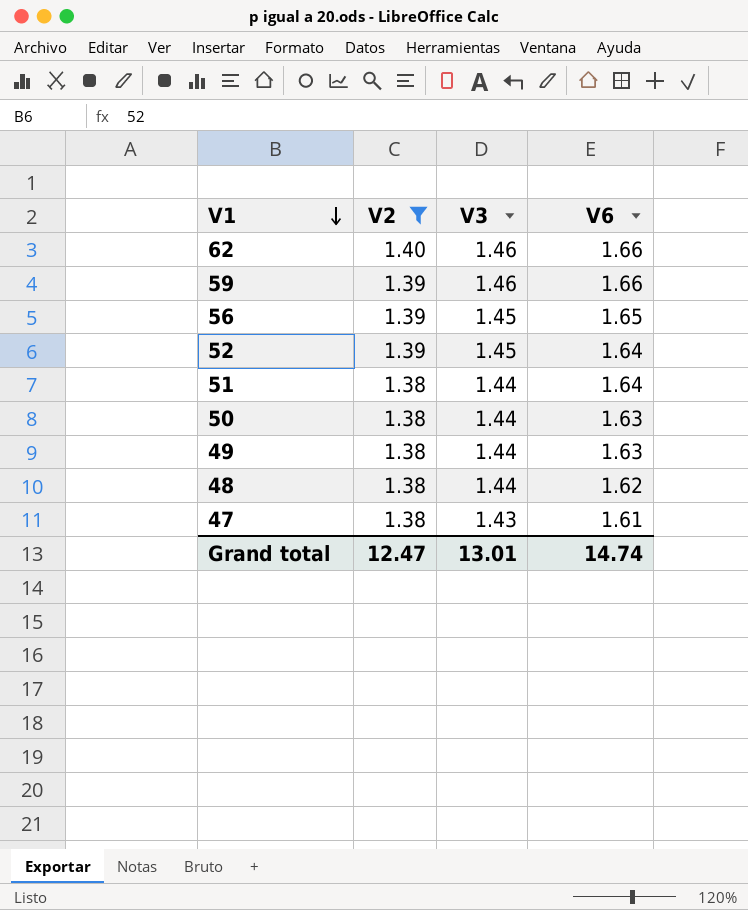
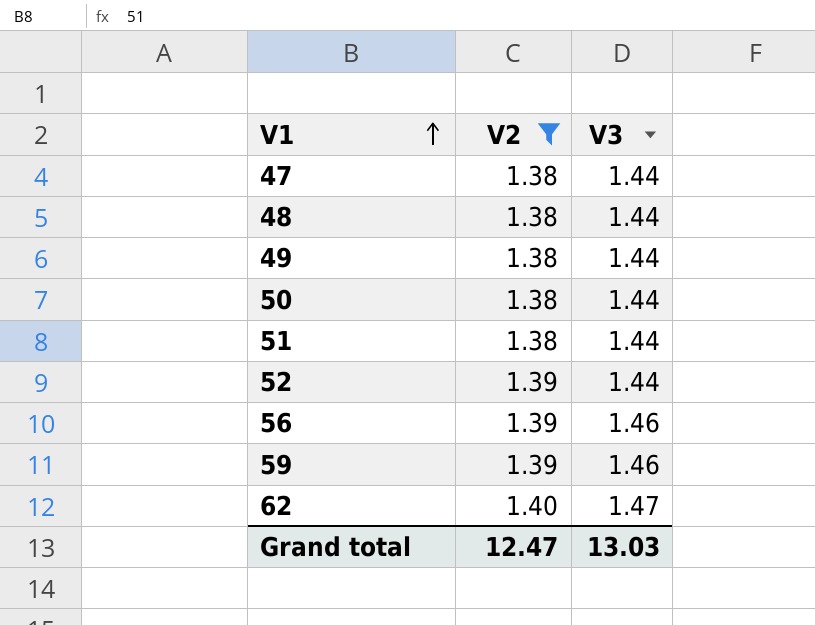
row order: V1 descending -> V1 ascending
column V6 | position: 4 -> none
47 | V3: 1.43 -> 1.44
52 | V3: 1.45 -> 1.44
56 | V3: 1.45 -> 1.46
62 | V3: 1.46 -> 1.47
Grand total | V3: 13.01 -> 13.03

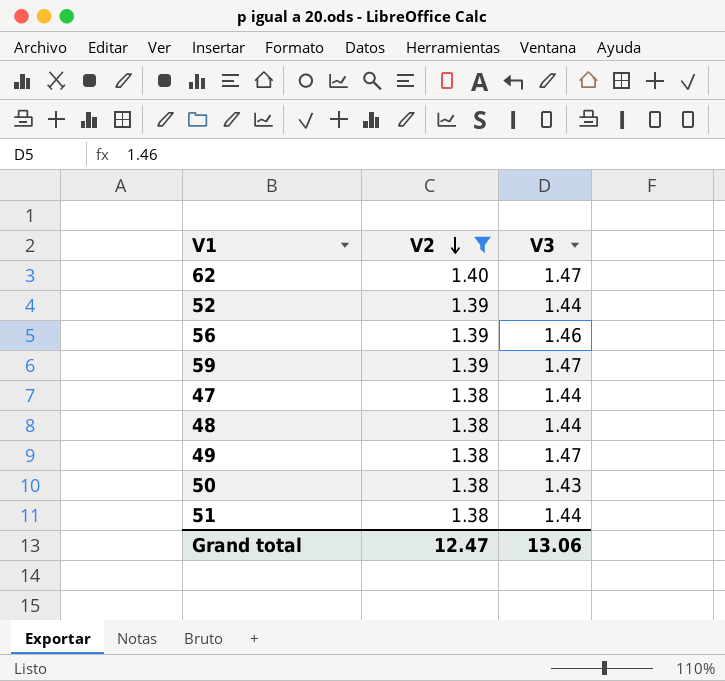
row order: V1 ascending -> V2 descending
59 | V3: 1.46 -> 1.47
49 | V3: 1.44 -> 1.47
50 | V3: 1.44 -> 1.43
Grand total | V3: 13.03 -> 13.06

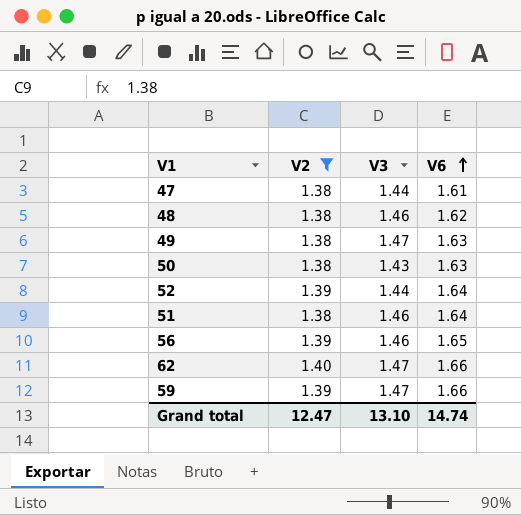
row order: V2 descending -> V6 ascending
column V6 | position: none -> 4
48 | V3: 1.44 -> 1.46
51 | V3: 1.44 -> 1.46
Grand total | V3: 13.06 -> 13.10

